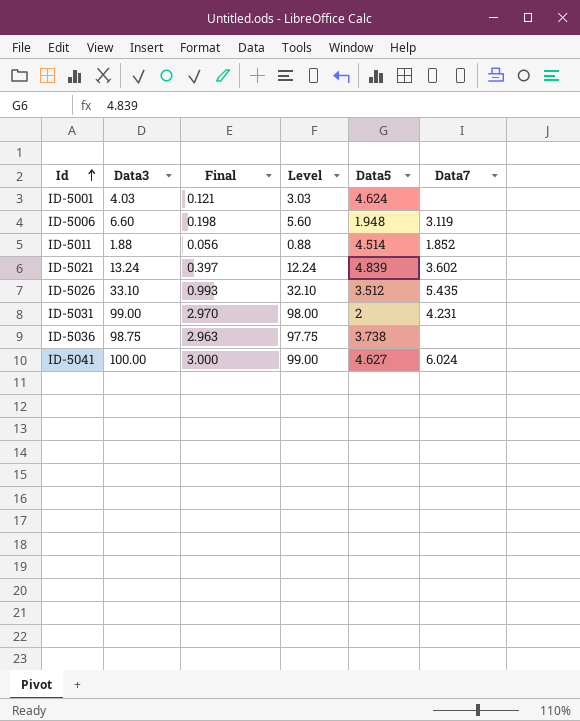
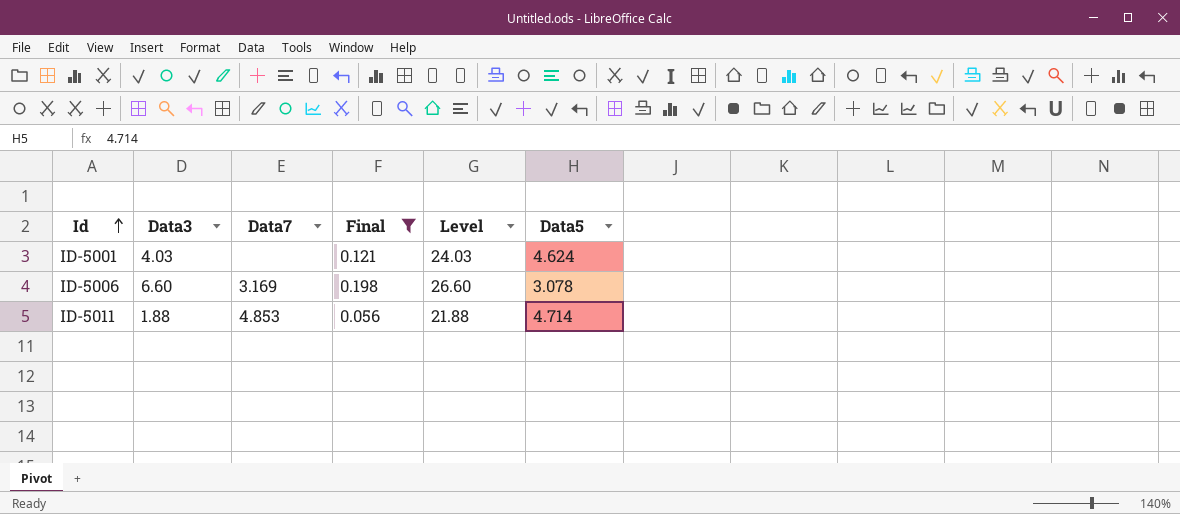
filter: none -> Final <= 0.198
column Data7 | position: 6 -> 3
column Level | formula: [Data3] - 1 -> [Data3] + 20
ID-5006 | Data7: 3.119 -> 3.169
ID-5006 | Data5: 1.948 -> 3.078
ID-5011 | Data7: 1.852 -> 4.853
ID-5011 | Data5: 4.514 -> 4.714

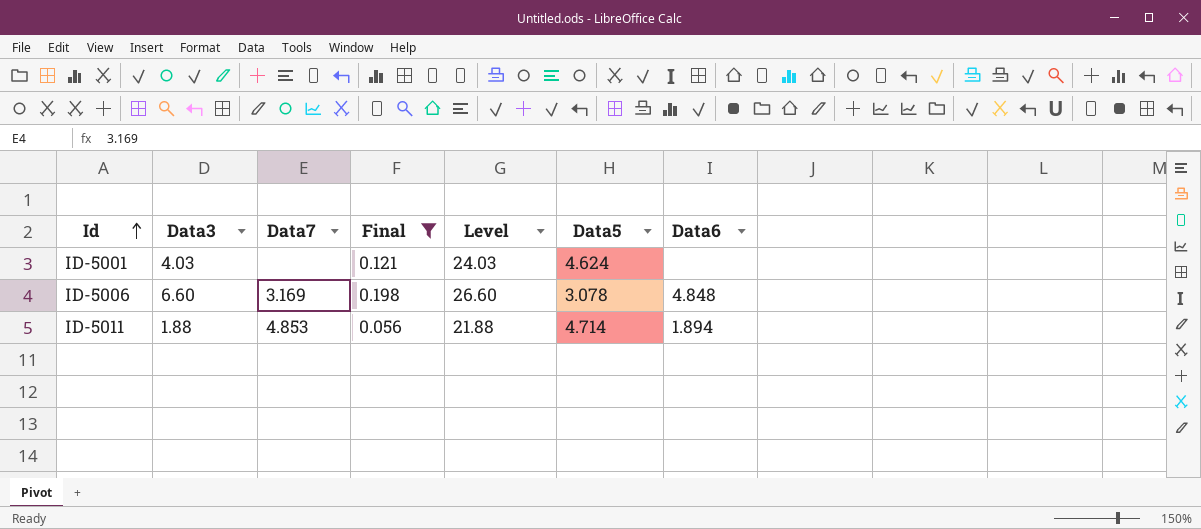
column Data6 | position: none -> 7

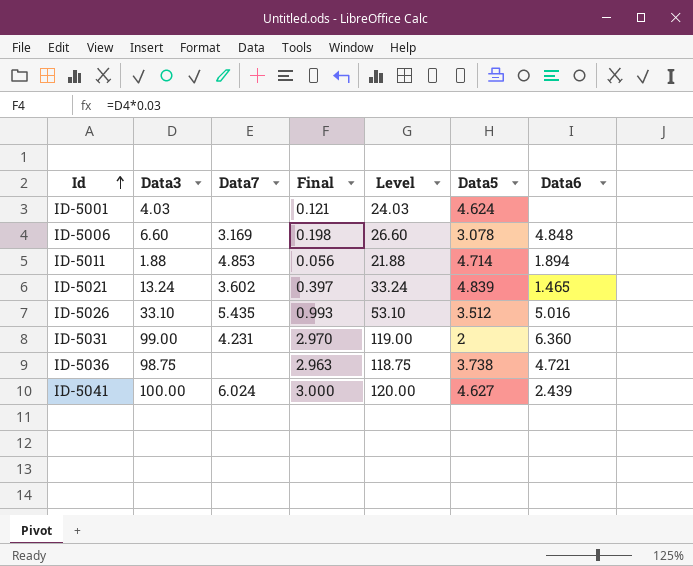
filter: Final <= 0.198 -> none

